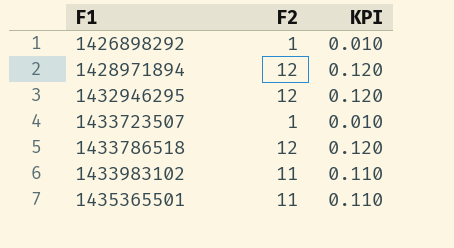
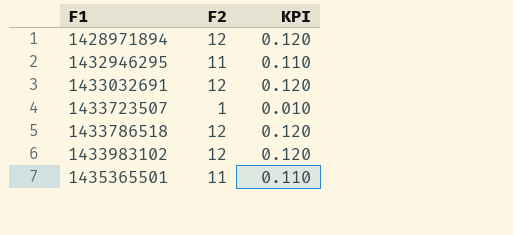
row 1426898292: 1 | 0.010 -> none
1432946295 | F2: 12 -> 11
1432946295 | KPI: 0.120 -> 0.110
row 1433032691: none -> 12 | 0.120
1433983102 | F2: 11 -> 12
1433983102 | KPI: 0.110 -> 0.120

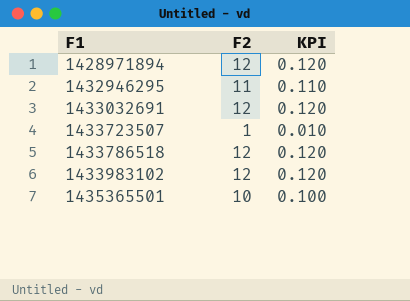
1435365501 | F2: 11 -> 10
1435365501 | KPI: 0.110 -> 0.100

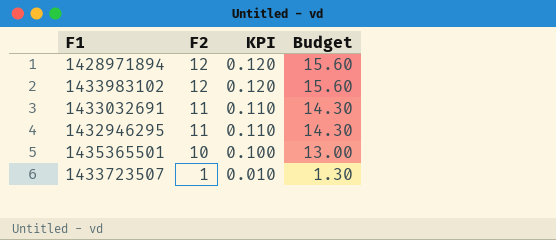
row order: F1 ascending -> F2 descending
column Budget | formula: none -> [F2] * 1.3
row 1433786518: 12 | 0.120 -> none
1433032691 | F2: 12 -> 11
1433032691 | KPI: 0.120 -> 0.110

